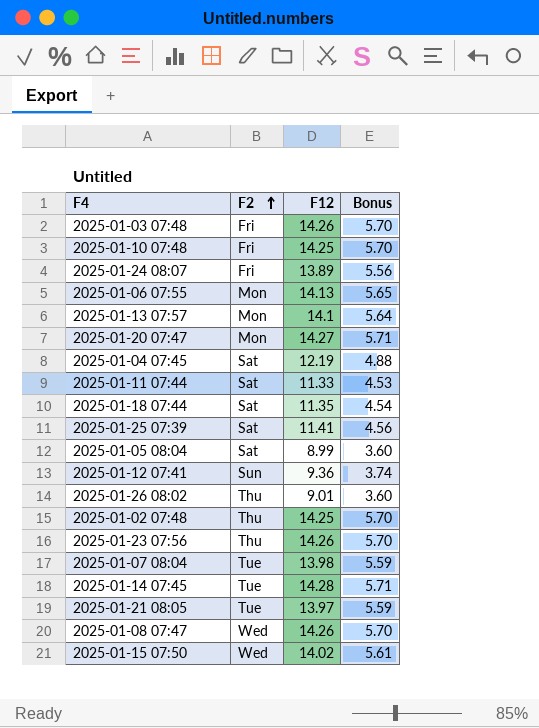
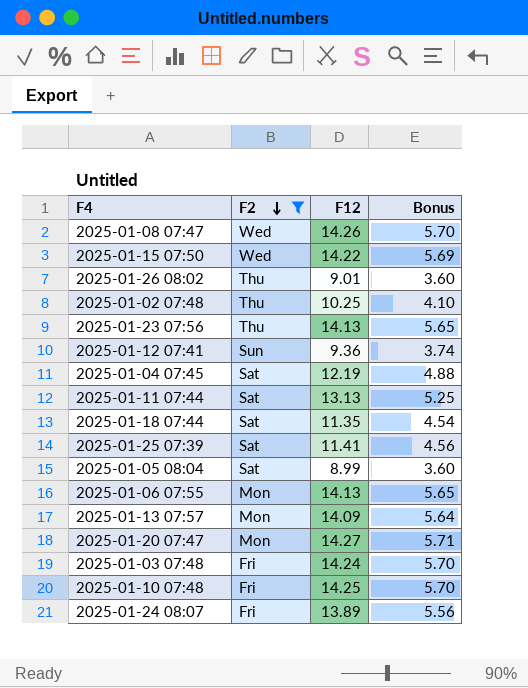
filter: none -> F2 != Tue
row order: F2 ascending -> F2 descending
2025-01-15 07:50 | F12: 14.02 -> 14.22
2025-01-15 07:50 | Bonus: 5.61 -> 5.69
2025-01-02 07:48 | F12: 14.25 -> 10.25
2025-01-02 07:48 | Bonus: 5.70 -> 4.10
2025-01-23 07:56 | F12: 14.26 -> 14.13
2025-01-23 07:56 | Bonus: 5.70 -> 5.65
2025-01-11 07:44 | F12: 11.33 -> 13.13
2025-01-11 07:44 | Bonus: 4.53 -> 5.25
2025-01-13 07:57 | F12: 14.1 -> 14.09
2025-01-03 07:48 | F12: 14.26 -> 14.24

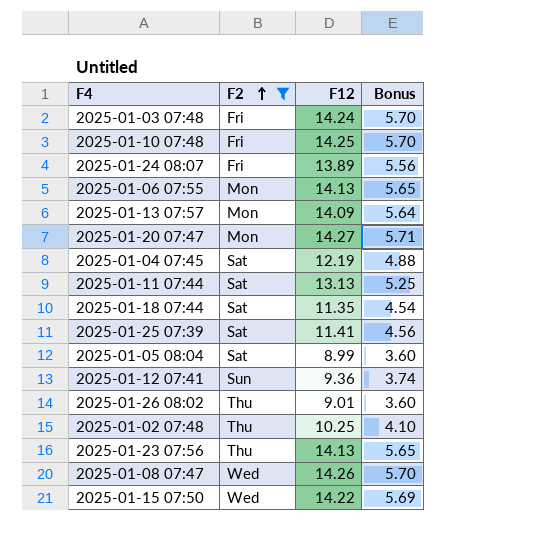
row order: F2 descending -> F2 ascending

